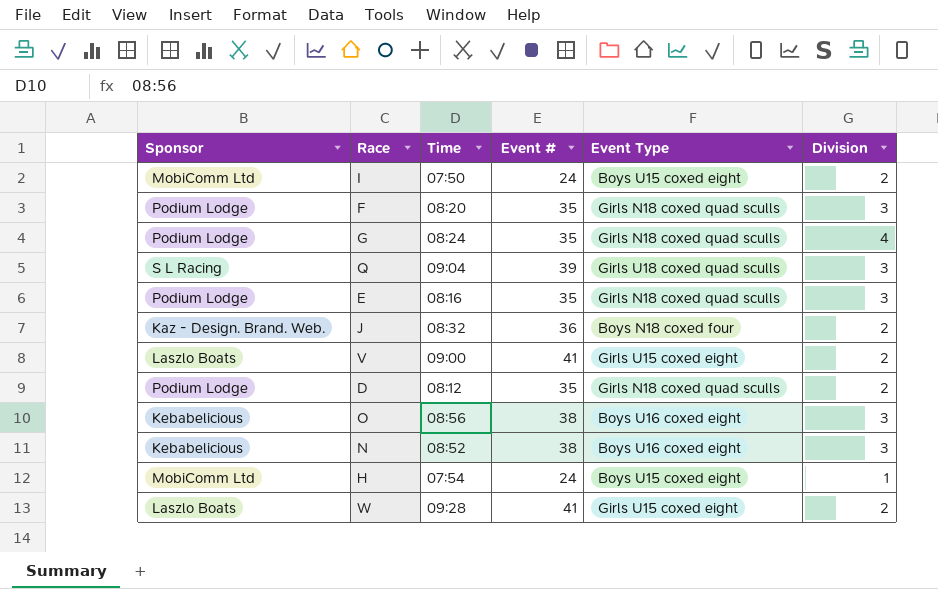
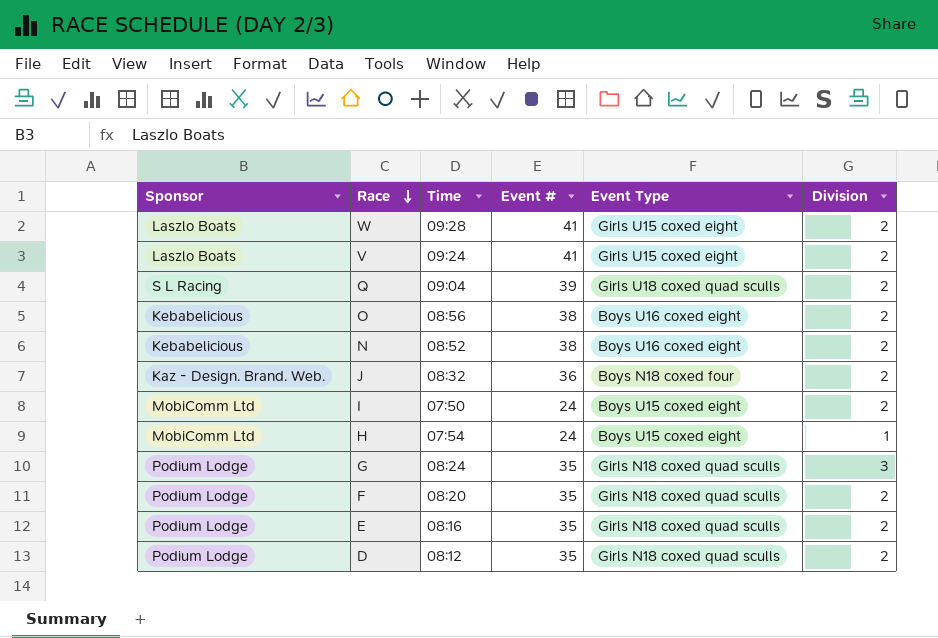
row order: none -> Race descending
V | Time: 09:00 -> 09:24
Q | Division: 3 -> 2
O | Division: 3 -> 2
N | Division: 3 -> 2
G | Division: 4 -> 3
F | Division: 3 -> 2
E | Division: 3 -> 2

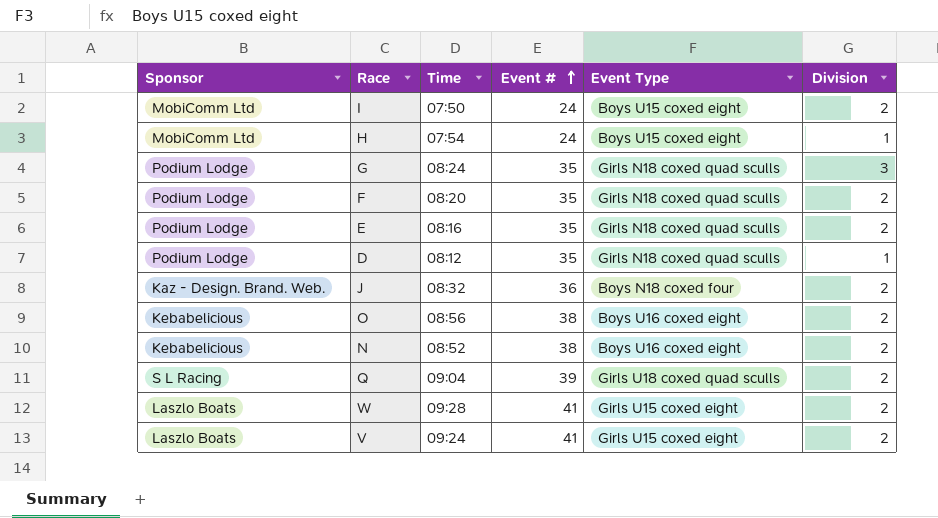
row order: Race descending -> Event # ascending
D | Division: 2 -> 1

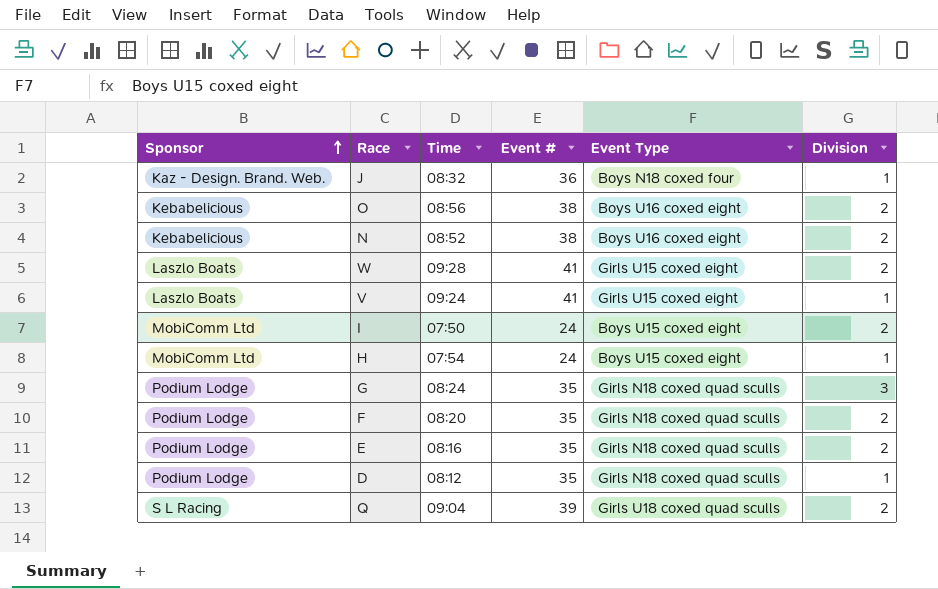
row order: Event # ascending -> Sponsor ascending
J | Division: 2 -> 1
V | Division: 2 -> 1

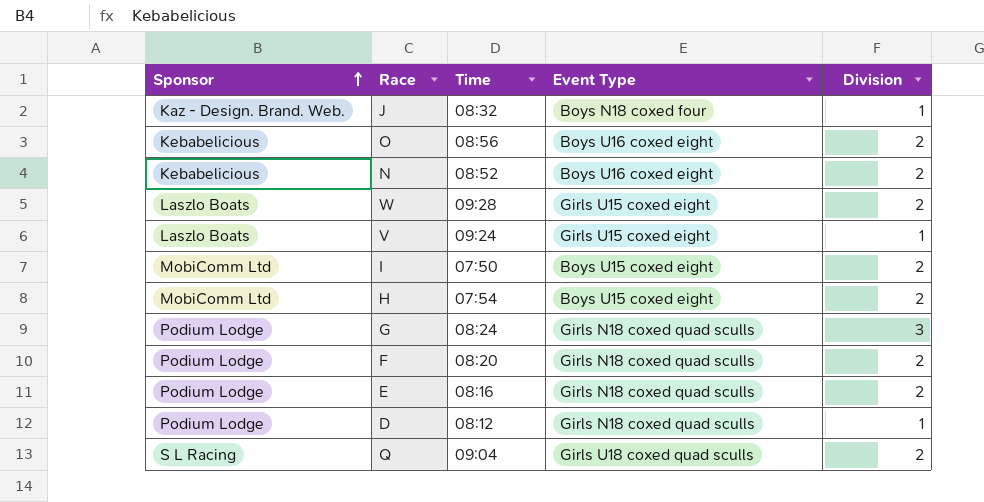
column Event # | position: 4 -> none
H | Division: 1 -> 2

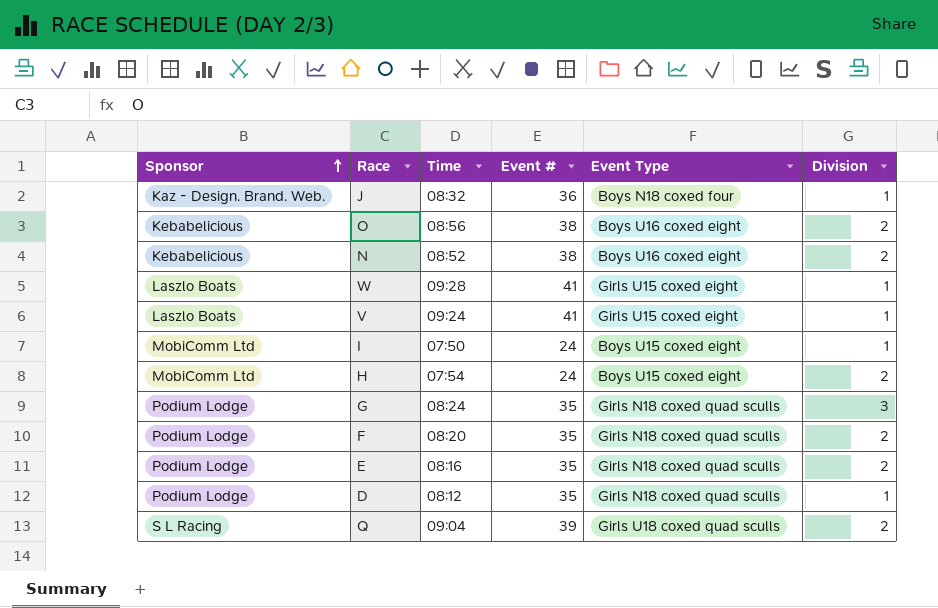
column Event # | position: none -> 4
W | Division: 2 -> 1
I | Division: 2 -> 1

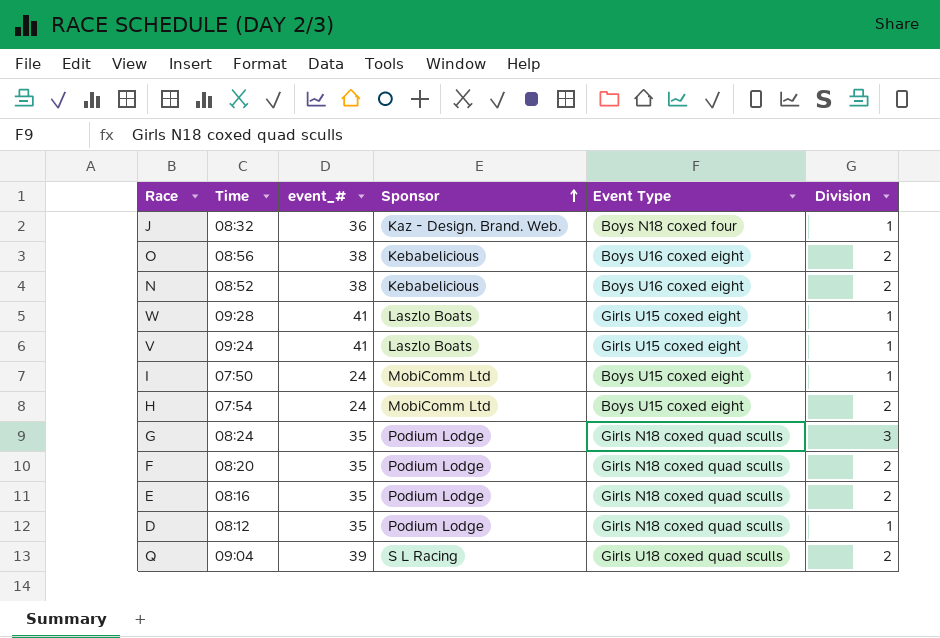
column name: Event # -> event_#
column Sponsor | position: 1 -> 4

